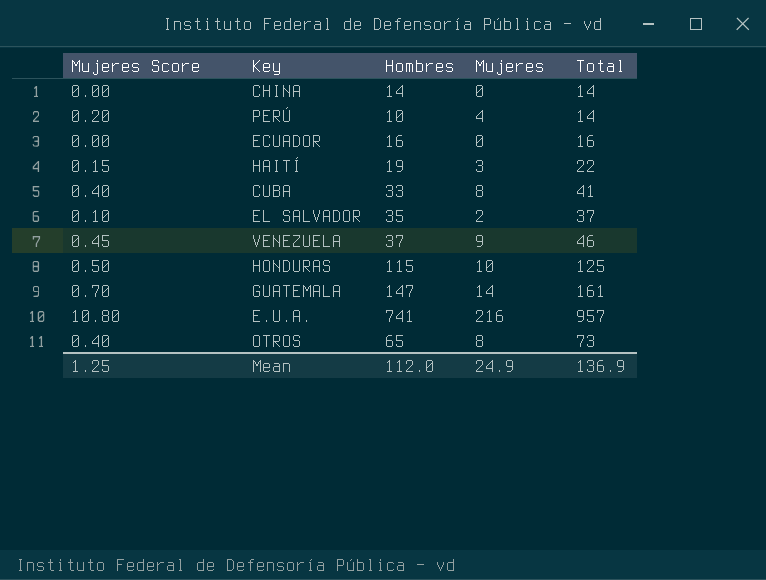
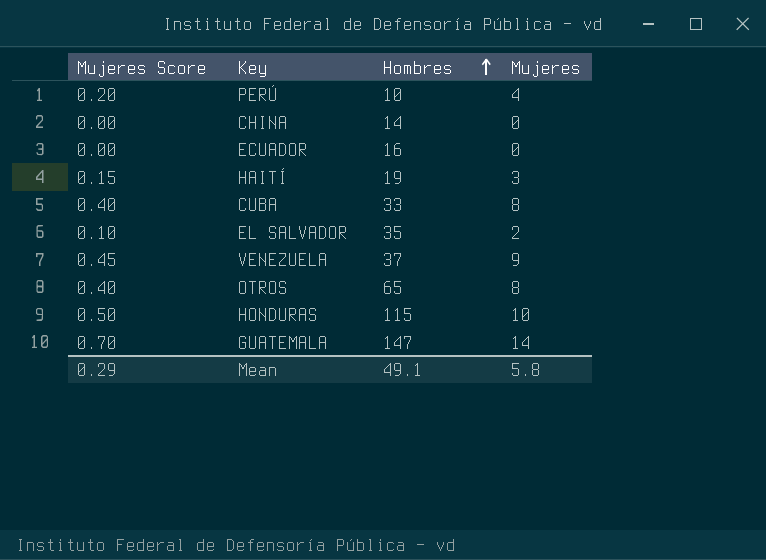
row order: none -> Hombres ascending
column Total | formula: [Hombres] + [Mujeres] -> none
row E.U.A.: 10.80 | 741 | 216 | 957 -> none
Mean | Mujeres Score: 1.25 -> 0.29
Mean | Hombres: 112.0 -> 49.1
Mean | Mujeres: 24.9 -> 5.8

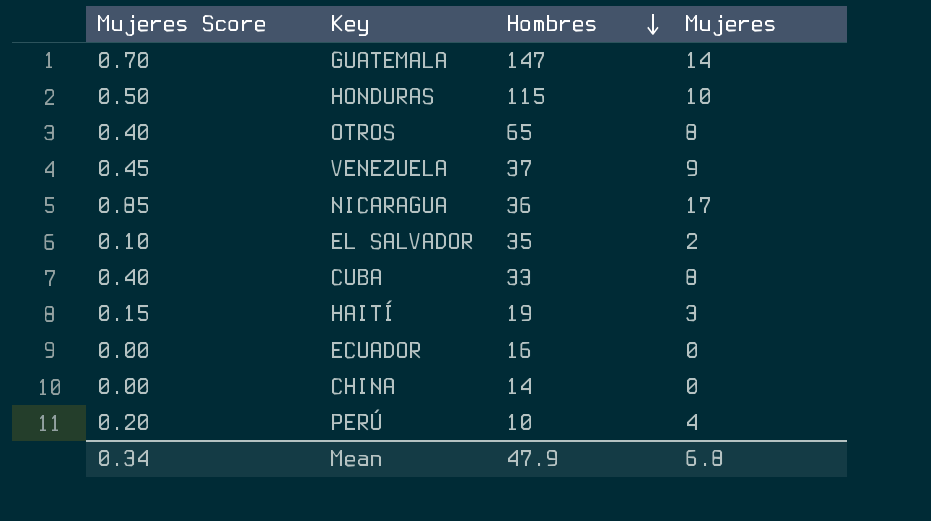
row order: Hombres ascending -> Hombres descending
row NICARAGUA: none -> 0.85 | 36 | 17
Mean | Mujeres Score: 0.29 -> 0.34
Mean | Hombres: 49.1 -> 47.9
Mean | Mujeres: 5.8 -> 6.8

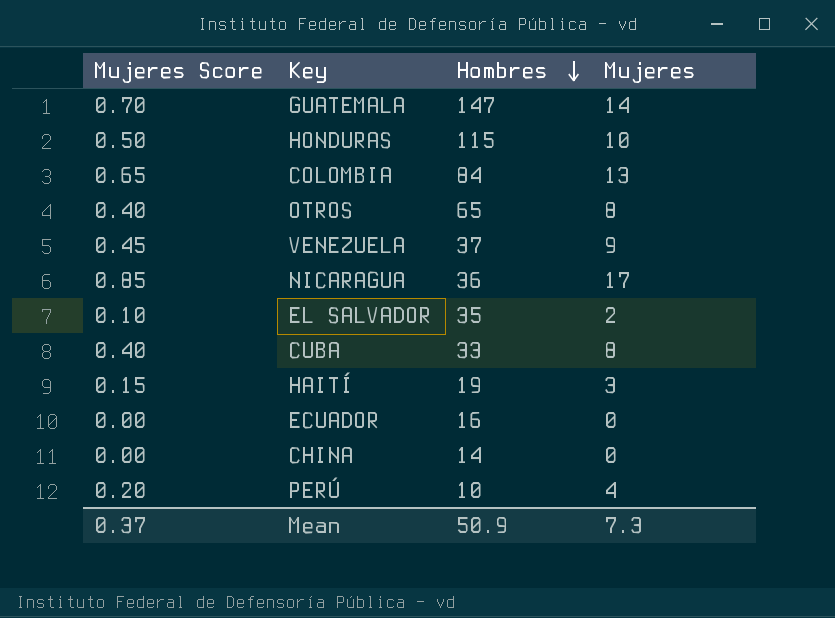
row COLOMBIA: none -> 0.65 | 84 | 13
Mean | Mujeres Score: 0.34 -> 0.37
Mean | Hombres: 47.9 -> 50.9
Mean | Mujeres: 6.8 -> 7.3

